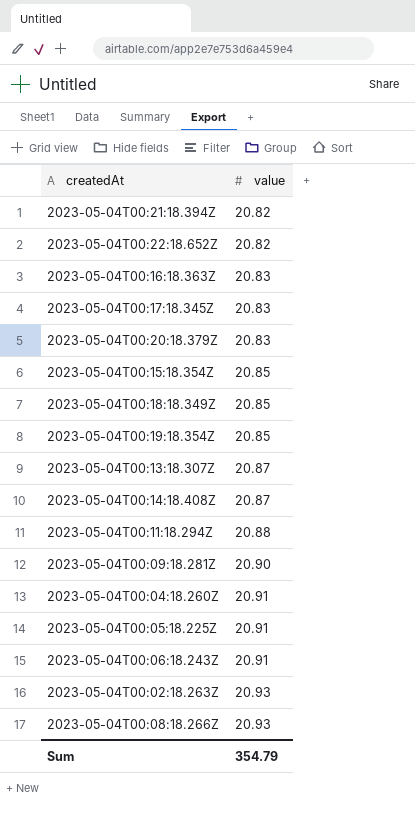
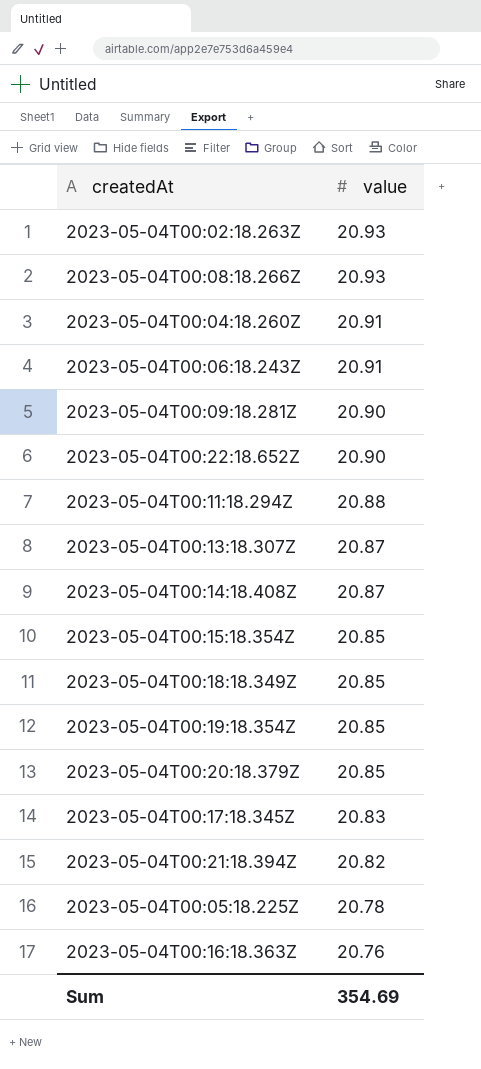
row order: value ascending -> value descending
2023-05-04T00:22:18.652Z | value: 20.82 -> 20.90
2023-05-04T00:20:18.379Z | value: 20.83 -> 20.85
2023-05-04T00:05:18.225Z | value: 20.91 -> 20.78
2023-05-04T00:16:18.363Z | value: 20.83 -> 20.76
Sum | value: 354.79 -> 354.69

